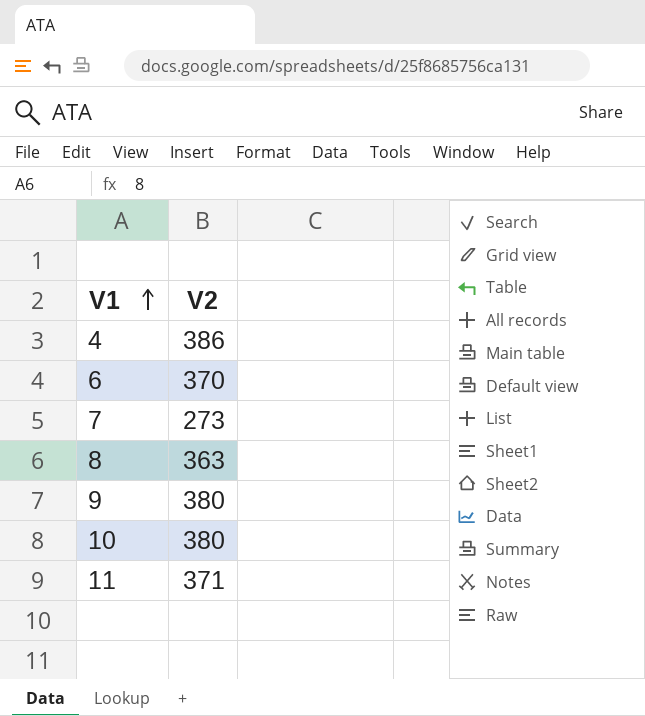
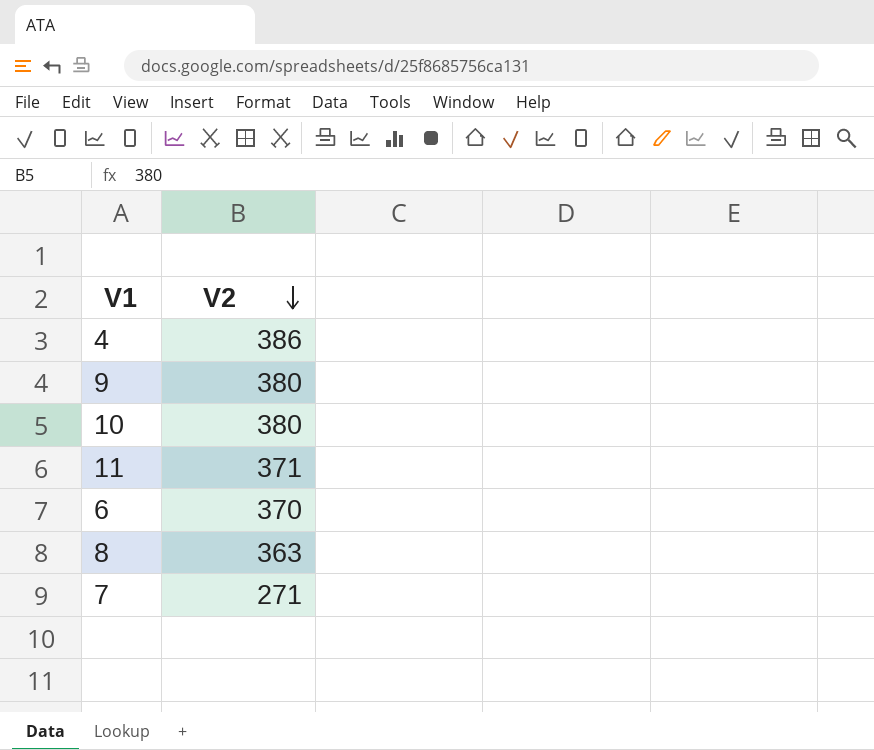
row order: V1 ascending -> V2 descending
7 | V2: 273 -> 271

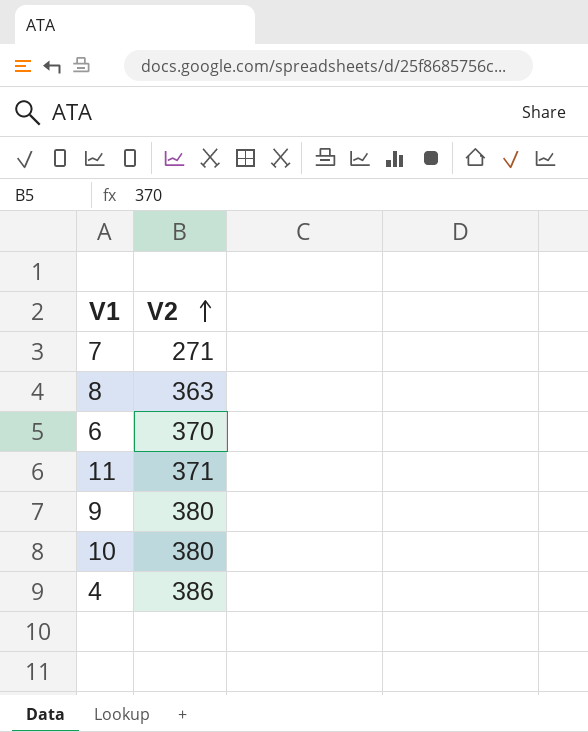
row order: V2 descending -> V2 ascending

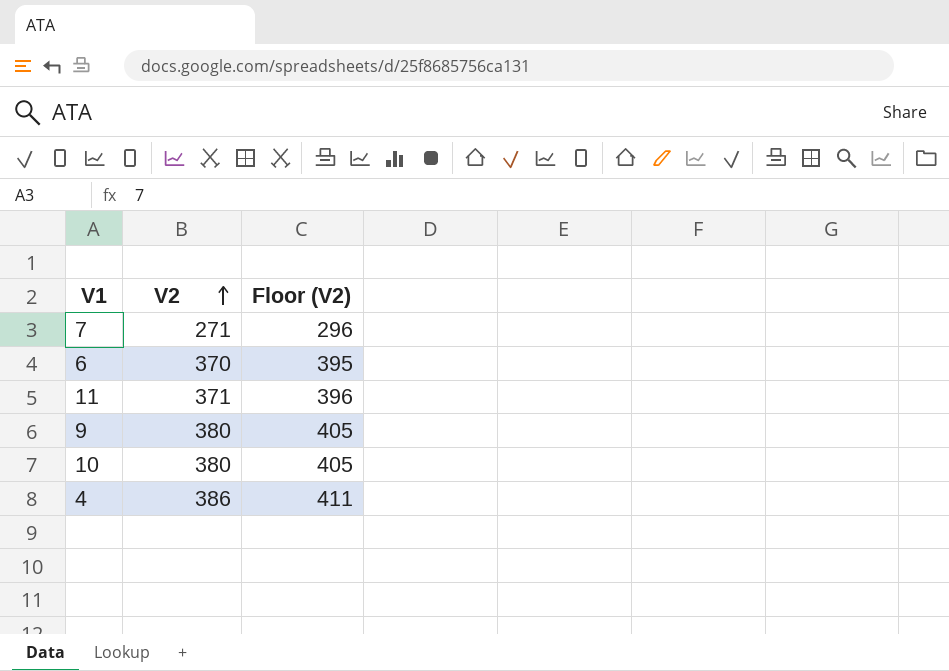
column Floor (V2) | formula: none -> [V2] + 25
row 8: 363 -> none

